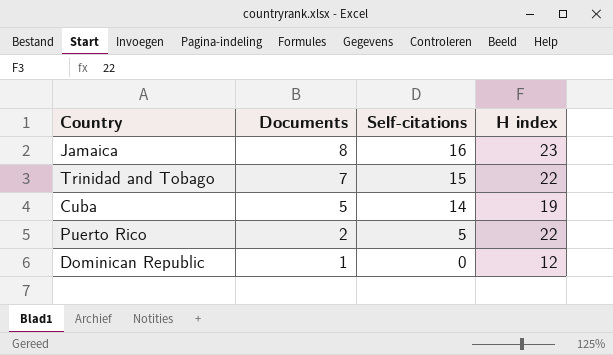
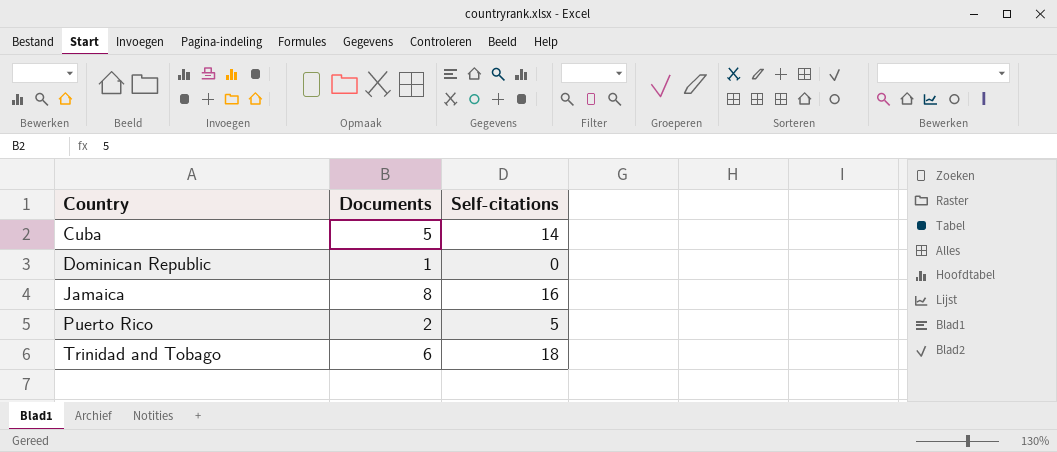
row order: Documents descending -> Country ascending
column H index | position: 4 -> none
Trinidad and Tobago | Documents: 7 -> 6
Trinidad and Tobago | Self-citations: 15 -> 18

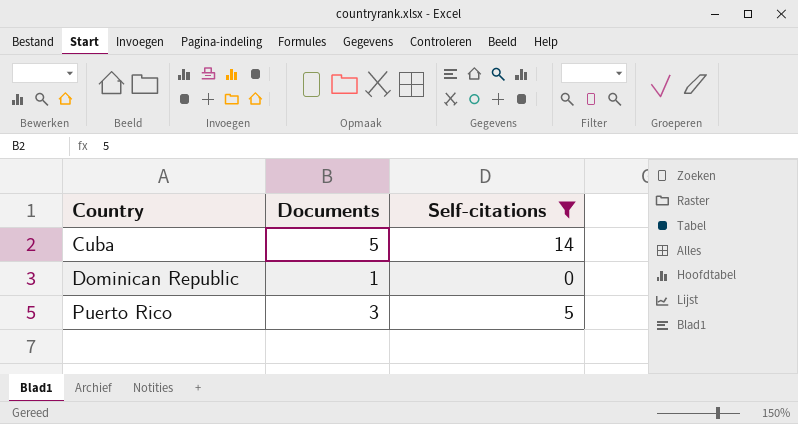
filter: none -> Self-citations <= 14
Puerto Rico | Documents: 2 -> 3

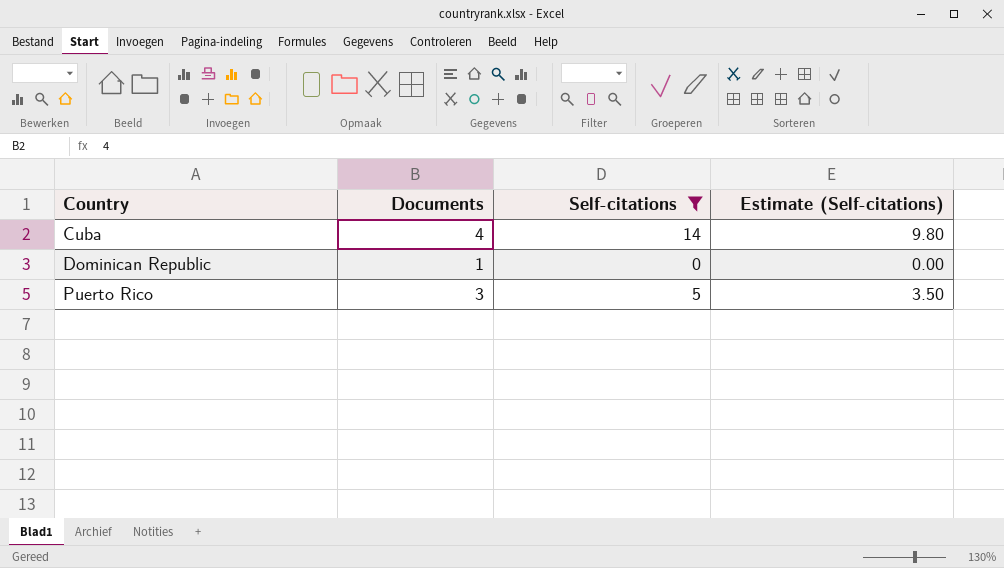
column Estimate (Self-citations) | formula: none -> [Self-citations] * 0.7
Cuba | Documents: 5 -> 4

